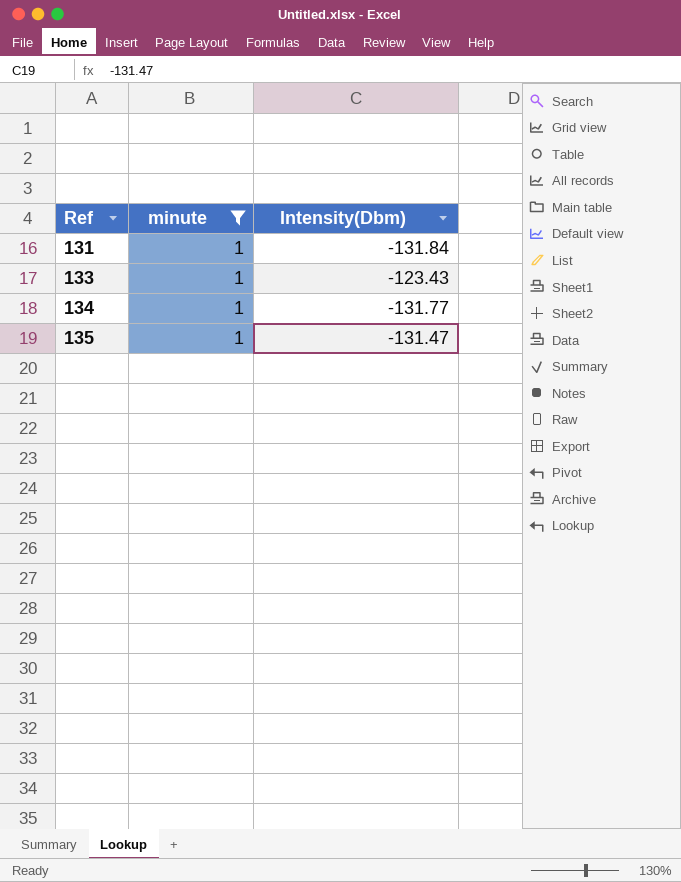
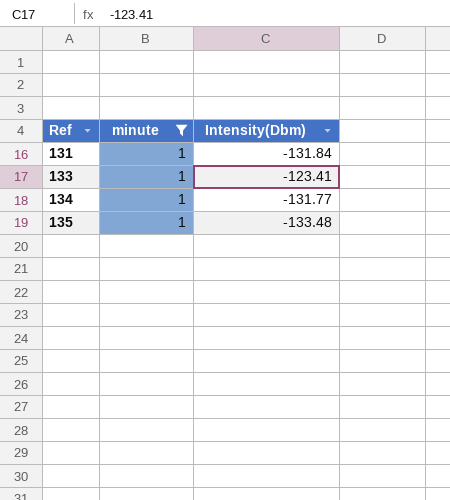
133 | Intensity(Dbm): -123.43 -> -123.41
135 | Intensity(Dbm): -131.47 -> -133.48

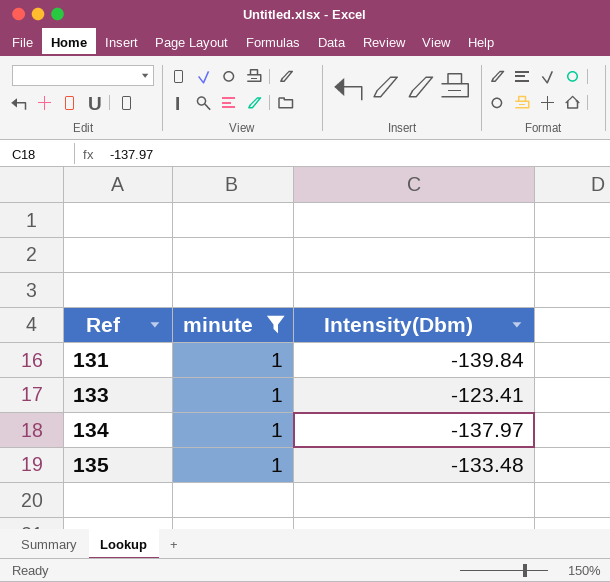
131 | Intensity(Dbm): -131.84 -> -139.84
134 | Intensity(Dbm): -131.77 -> -137.97

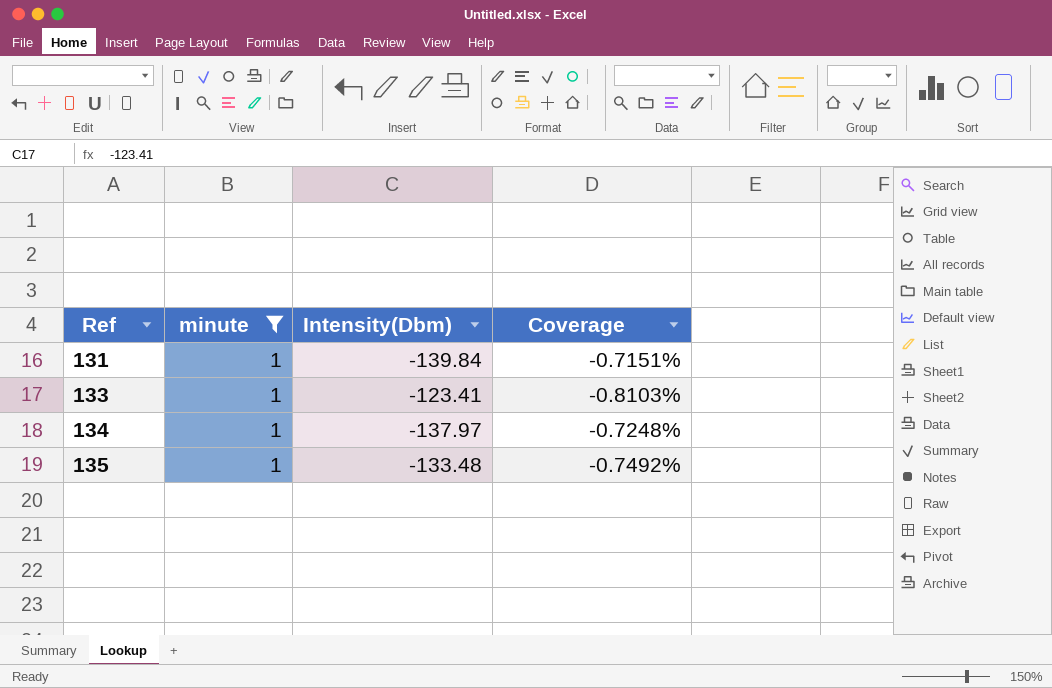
column Coverage | formula: none -> [minute] / [Intensity(Dbm)]

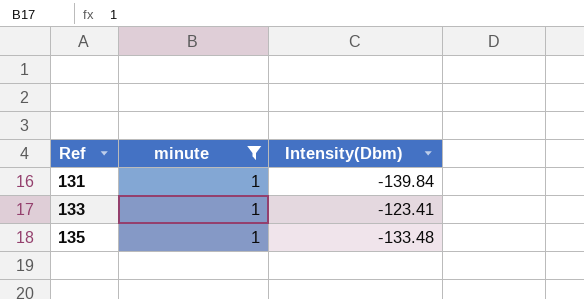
column Coverage | formula: [minute] / [Intensity(Dbm)] -> none
row 134: 1 | -137.97 | -0.7248% -> none

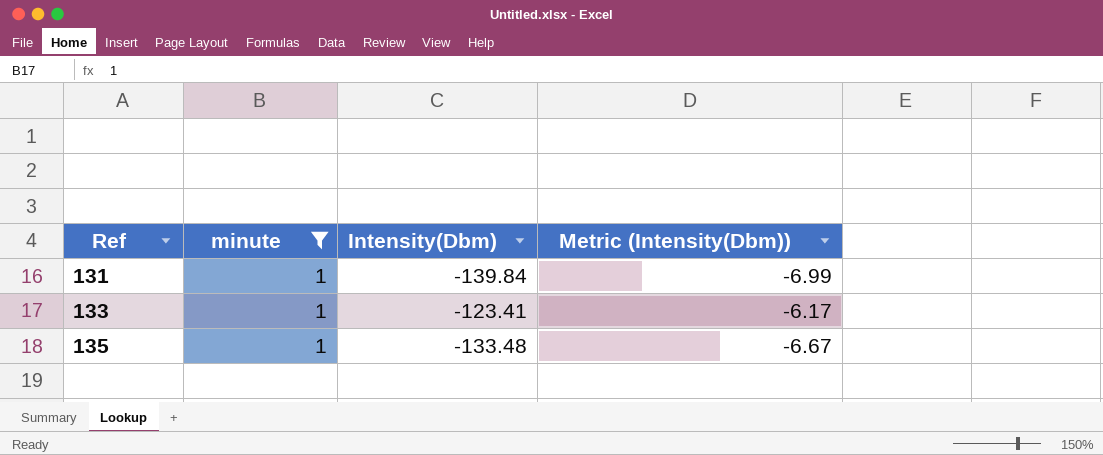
column Metric (Intensity(Dbm)) | formula: none -> [Intensity(Dbm)] * 0.05

